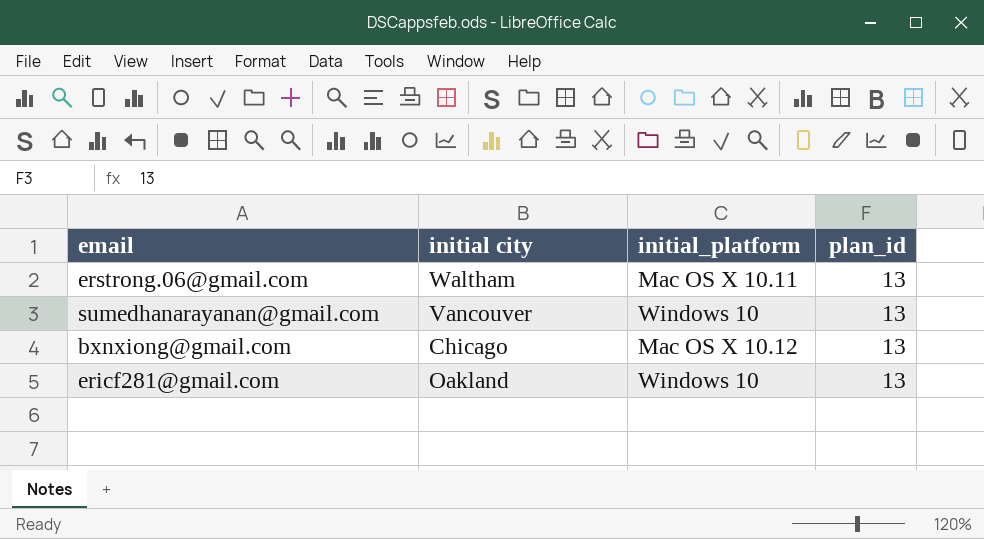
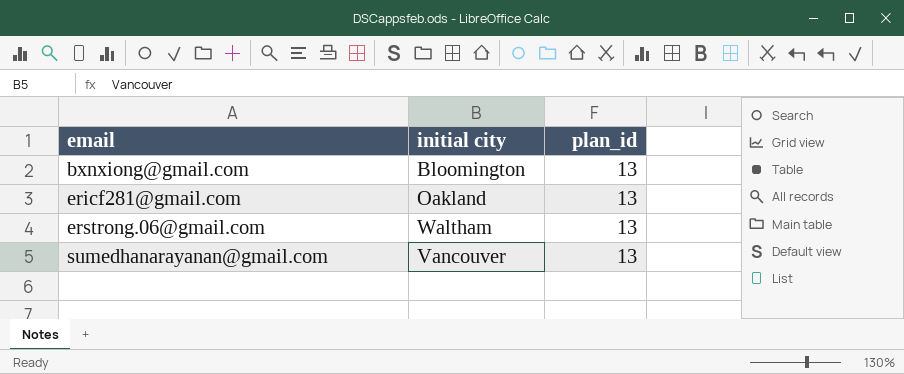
row order: none -> email ascending
column initial_platform | position: 3 -> none
bxnxiong@gmail.com | initial city: Chicago -> Bloomington

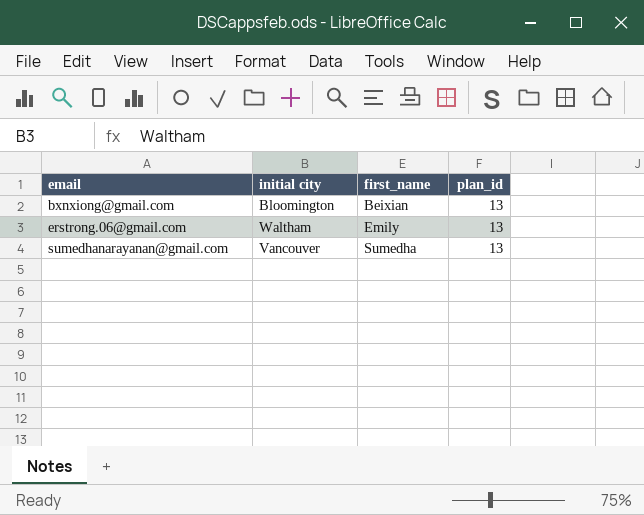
column first_name | position: none -> 3
row ericf281@gmail.com: Oakland | 13 -> none

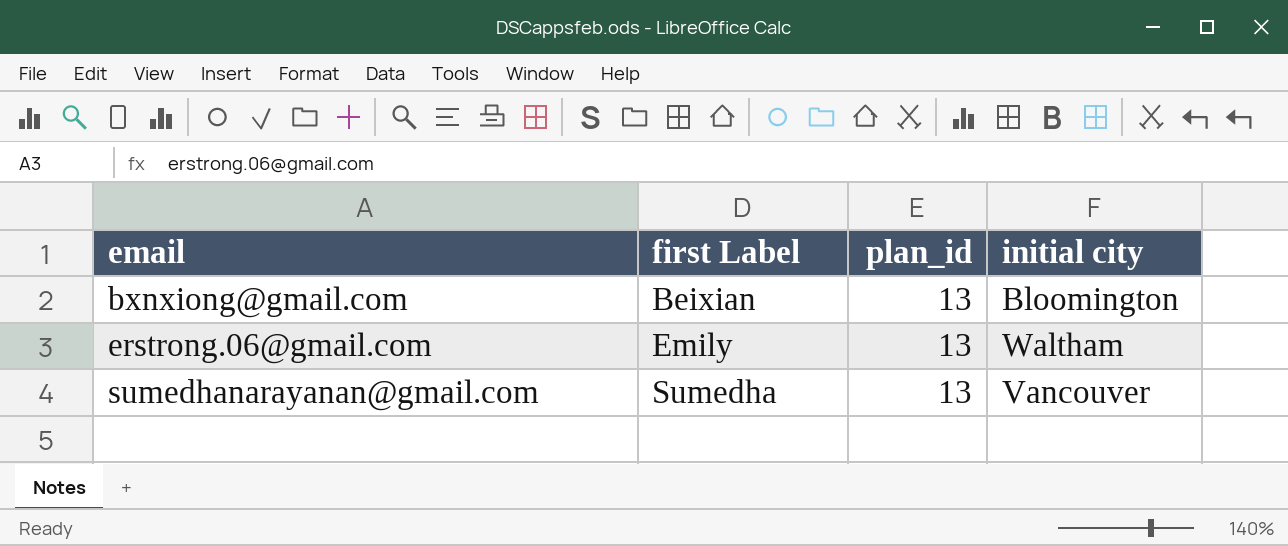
column name: first_name -> first Label
column initial city | position: 2 -> 4

